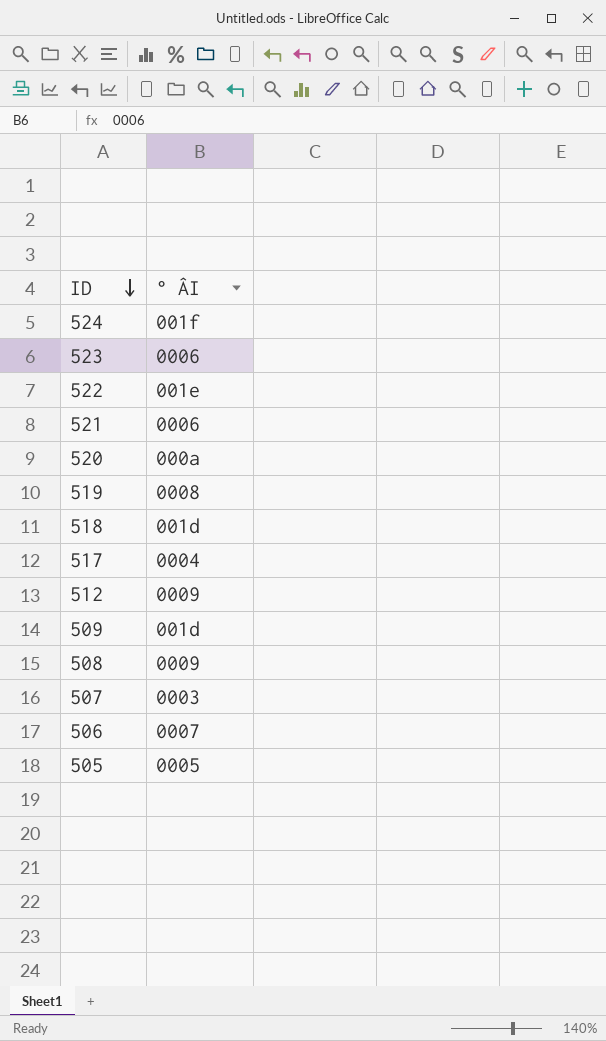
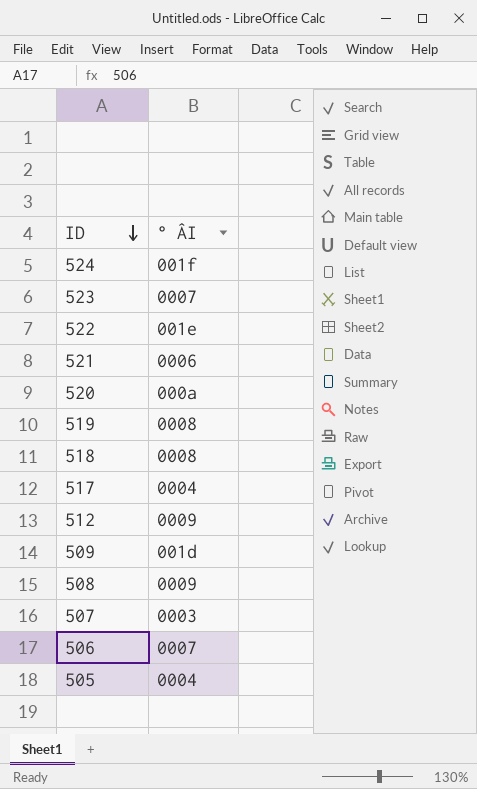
523 | ° ÂI: 0006 -> 0007
518 | ° ÂI: 001d -> 0008
505 | ° ÂI: 0005 -> 0004

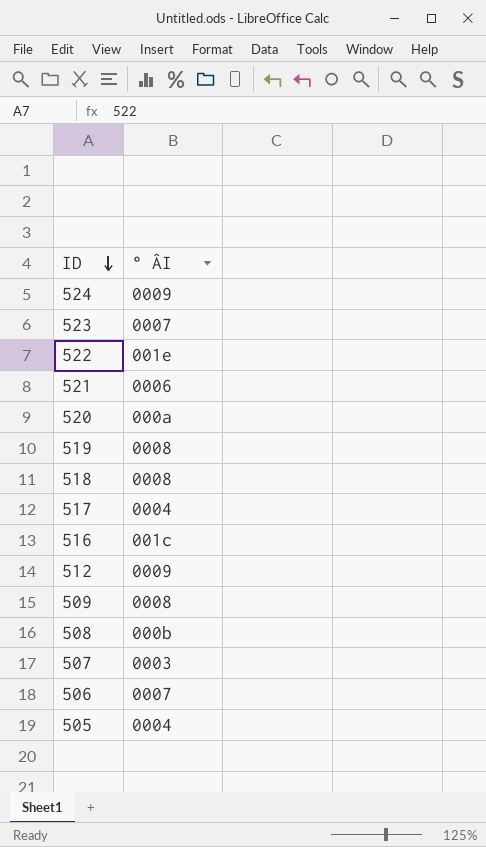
524 | ° ÂI: 001f -> 0009
row 516: none -> 001c
509 | ° ÂI: 001d -> 0008
508 | ° ÂI: 0009 -> 000b

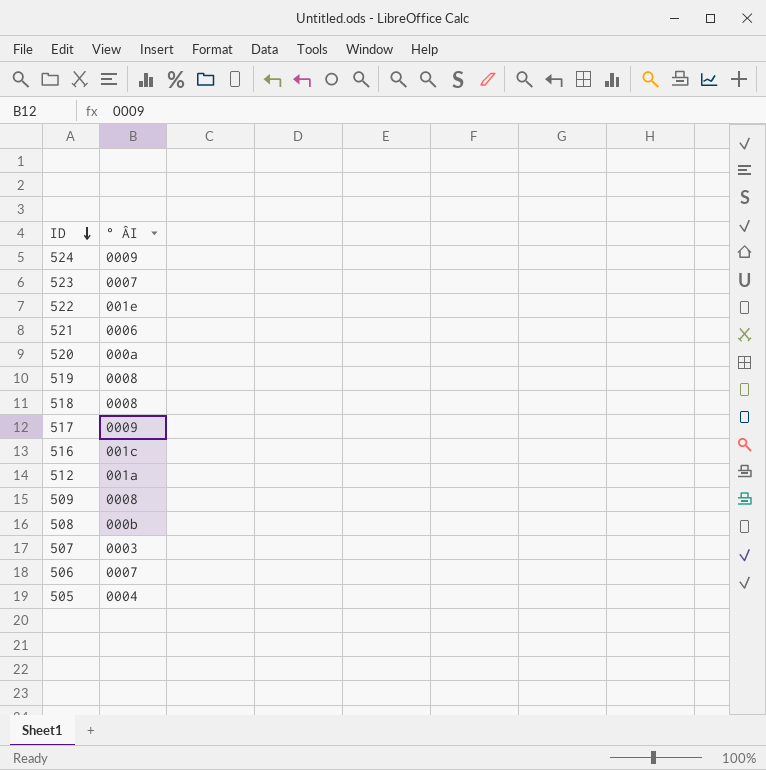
517 | ° ÂI: 0004 -> 0009
512 | ° ÂI: 0009 -> 001a

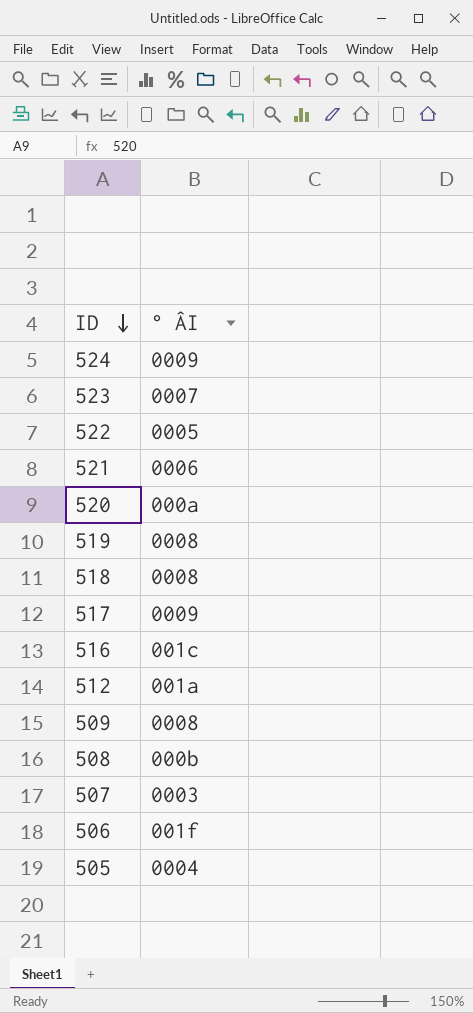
522 | ° ÂI: 001e -> 0005
506 | ° ÂI: 0007 -> 001f

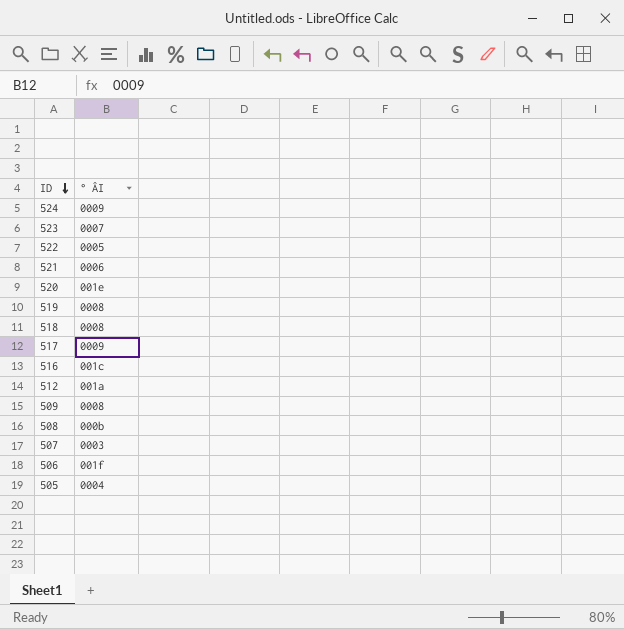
520 | ° ÂI: 000a -> 001e

